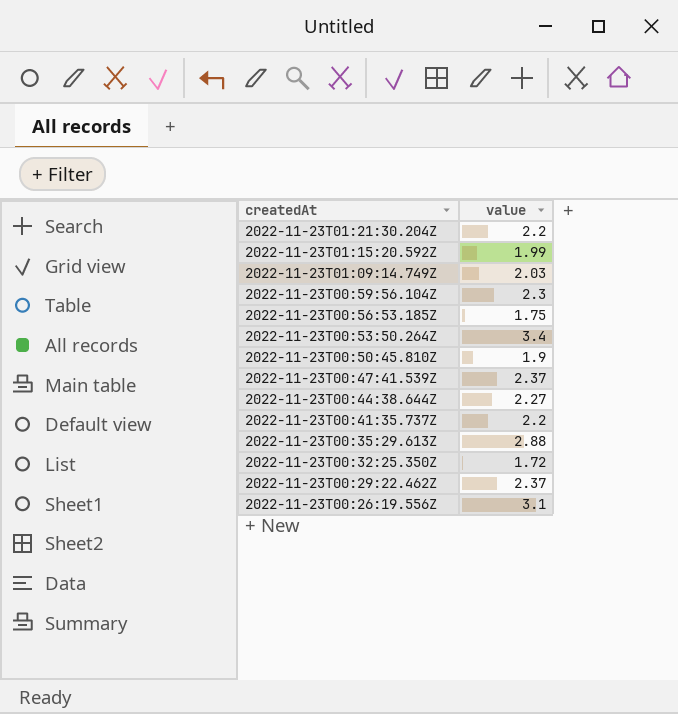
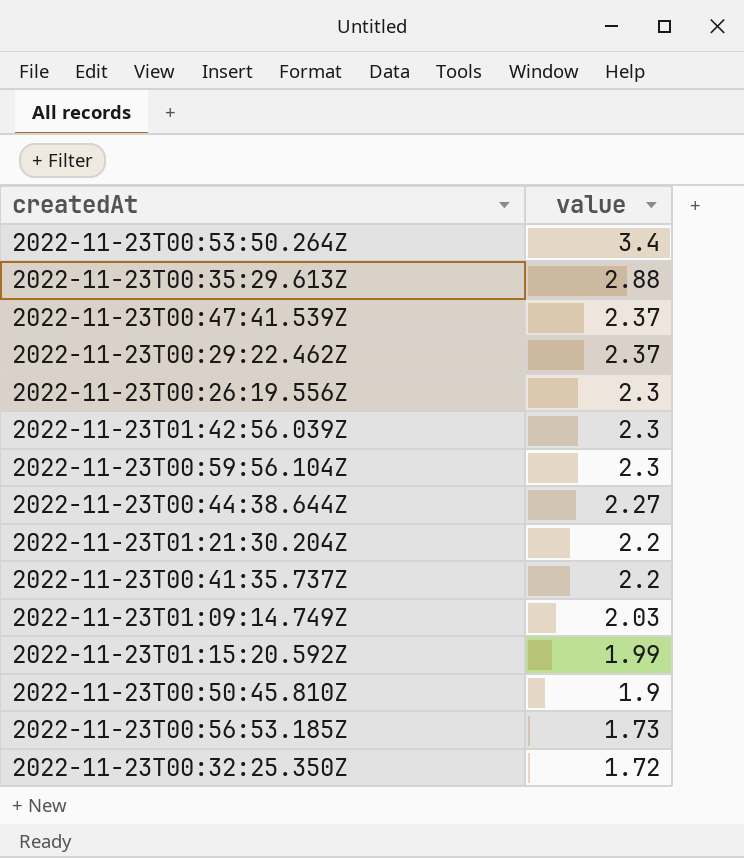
row order: createdAt descending -> value descending
2022-11-23T00:26:19.556Z | value: 3.1 -> 2.3
row 2022-11-23T01:42:56.039Z: none -> 2.3
2022-11-23T00:56:53.185Z | value: 1.75 -> 1.73

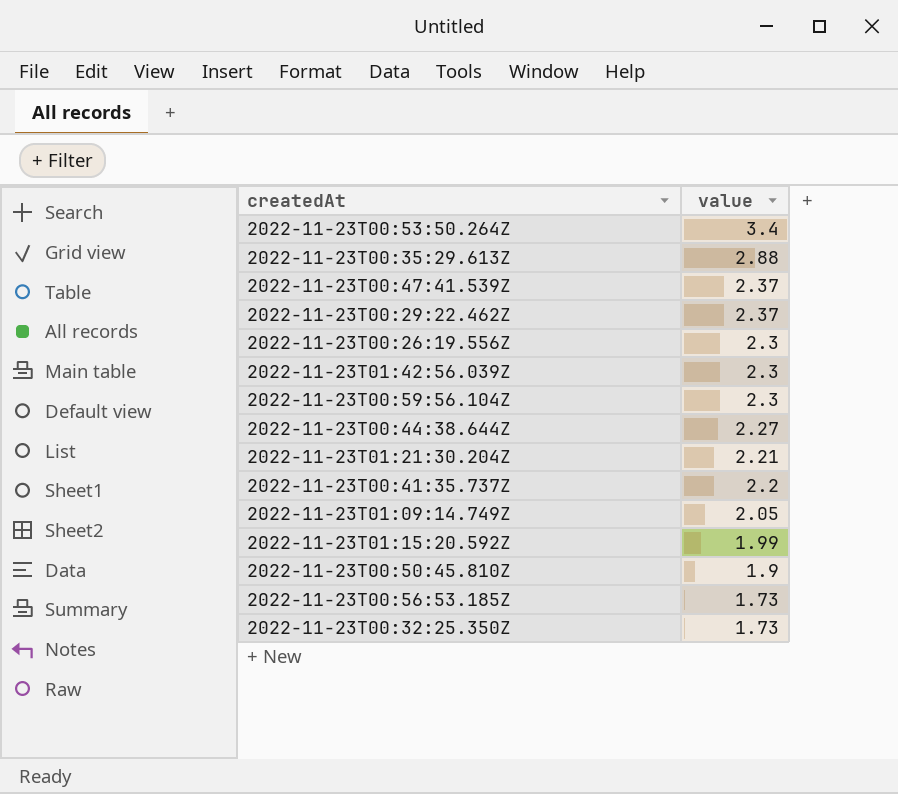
2022-11-23T01:21:30.204Z | value: 2.2 -> 2.21
2022-11-23T01:09:14.749Z | value: 2.03 -> 2.05
2022-11-23T00:32:25.350Z | value: 1.72 -> 1.73

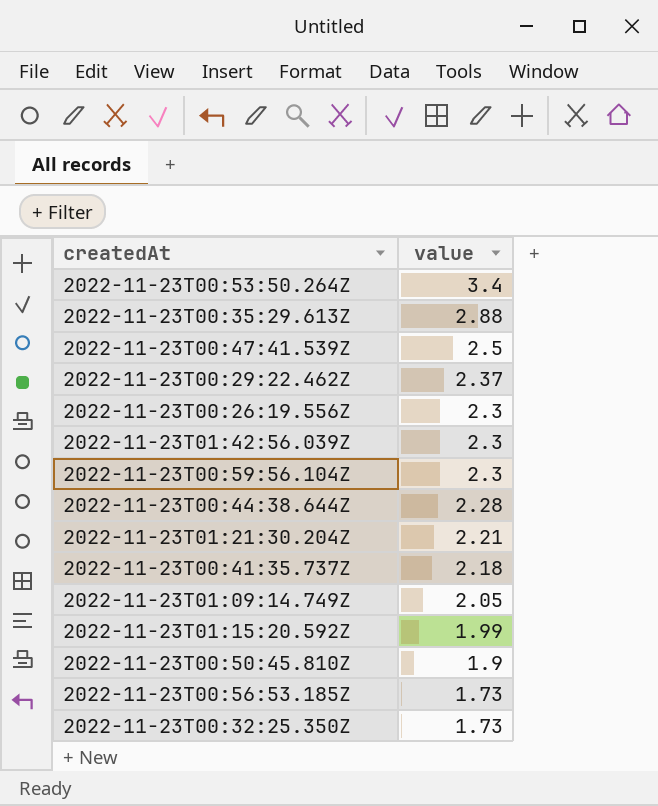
2022-11-23T00:47:41.539Z | value: 2.37 -> 2.5
2022-11-23T00:44:38.644Z | value: 2.27 -> 2.28
2022-11-23T00:41:35.737Z | value: 2.2 -> 2.18

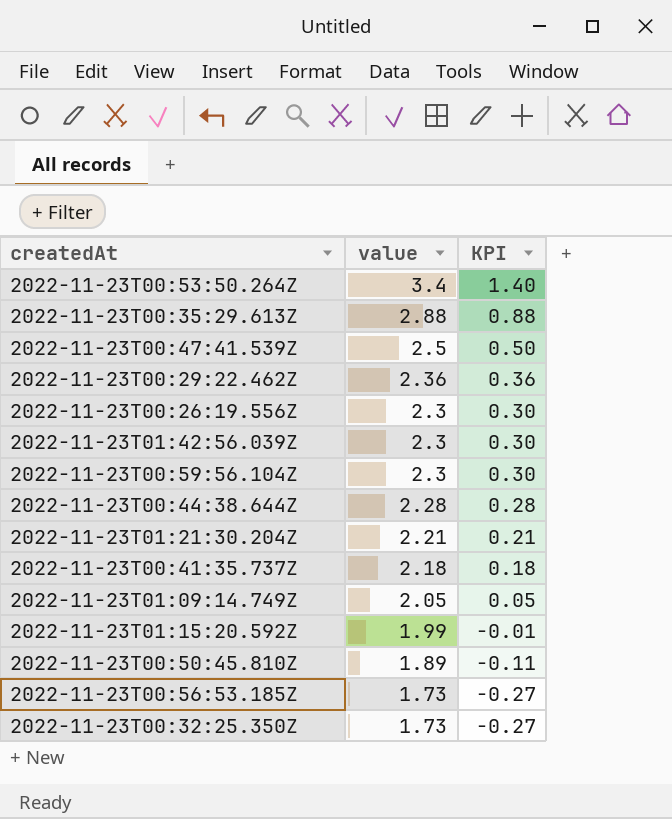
column KPI | formula: none -> [value] - 2
2022-11-23T00:29:22.462Z | value: 2.37 -> 2.36
2022-11-23T00:50:45.810Z | value: 1.9 -> 1.89

